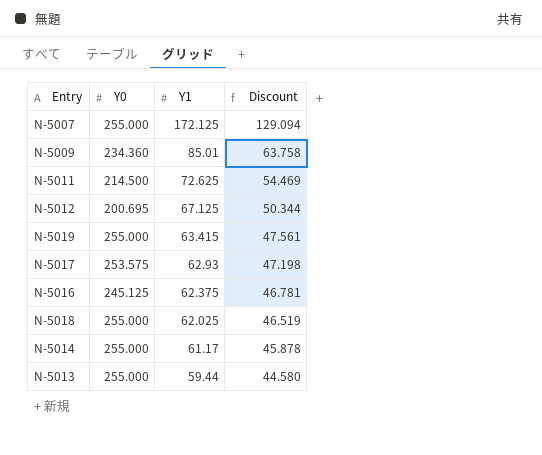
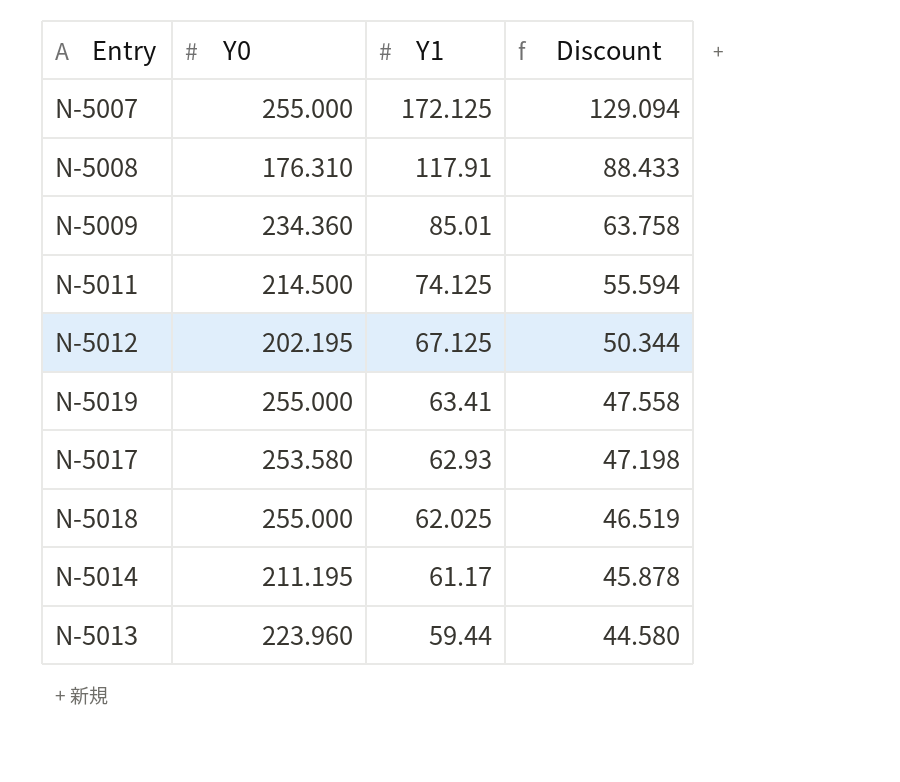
row N-5016: 245.125 | 62.375 | 46.781 -> none
row N-5008: none -> 176.310 | 117.91 | 88.433
N-5011 | Y1: 72.625 -> 74.125
N-5011 | Discount: 54.469 -> 55.594
N-5012 | Y0: 200.695 -> 202.195
N-5019 | Y1: 63.415 -> 63.41
N-5019 | Discount: 47.561 -> 47.558
N-5017 | Y0: 253.575 -> 253.580
N-5014 | Y0: 255.000 -> 211.195
N-5013 | Y0: 255.000 -> 223.960

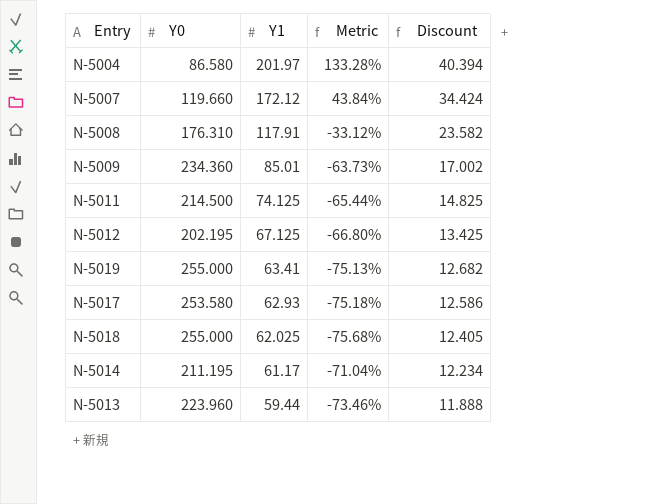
column Metric | formula: none -> ([Y1] - [Y0]) / [Y0]
column Discount | formula: [Y1] * 0.75 -> [Y1] * 0.2
row N-5004: none -> 86.580 | 201.97 | 133.28% | 40.394
N-5007 | Y0: 255.000 -> 119.660
N-5007 | Y1: 172.125 -> 172.12

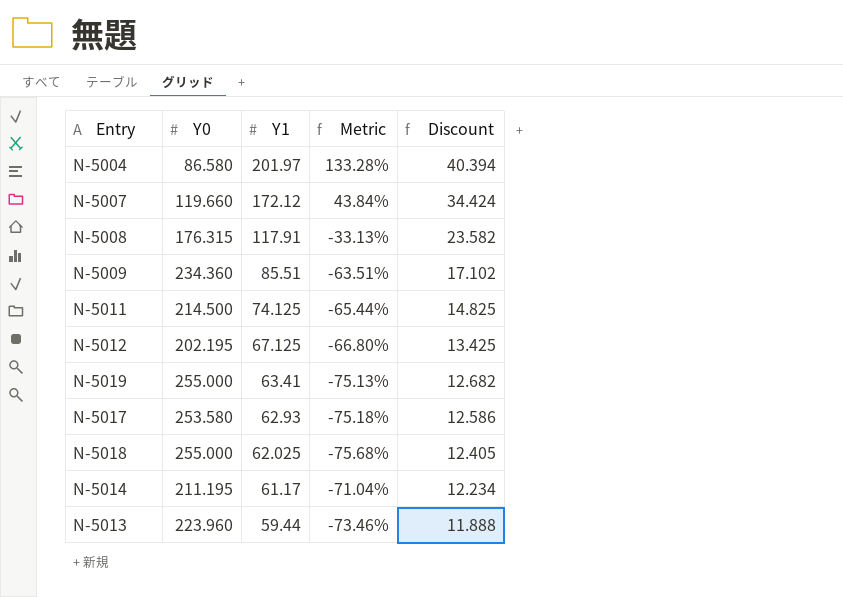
N-5008 | Y0: 176.310 -> 176.315
N-5008 | Metric: -33.12% -> -33.13%
N-5009 | Y1: 85.01 -> 85.51
N-5009 | Metric: -63.73% -> -63.51%
N-5009 | Discount: 17.002 -> 17.102

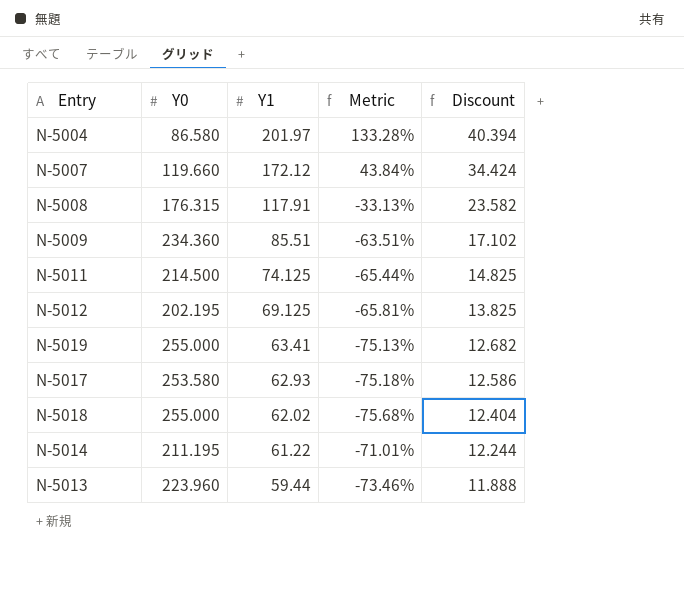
N-5012 | Y1: 67.125 -> 69.125
N-5012 | Metric: -66.80% -> -65.81%
N-5012 | Discount: 13.425 -> 13.825
N-5018 | Y1: 62.025 -> 62.02
N-5018 | Discount: 12.405 -> 12.404
N-5014 | Y1: 61.17 -> 61.22
N-5014 | Metric: -71.04% -> -71.01%
N-5014 | Discount: 12.234 -> 12.244

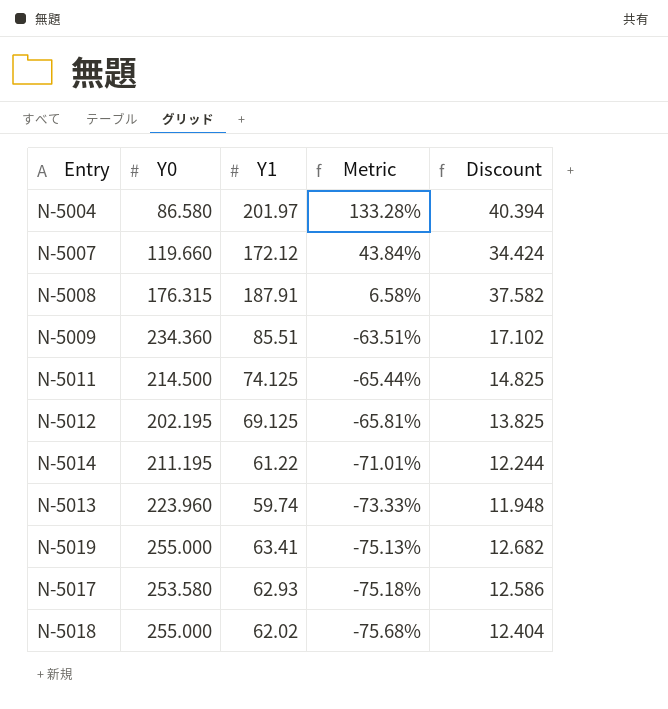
row order: Y1 descending -> Metric descending
N-5008 | Y1: 117.91 -> 187.91
N-5008 | Metric: -33.13% -> 6.58%
N-5008 | Discount: 23.582 -> 37.582
N-5013 | Y1: 59.44 -> 59.74
N-5013 | Metric: -73.46% -> -73.33%
N-5013 | Discount: 11.888 -> 11.948

